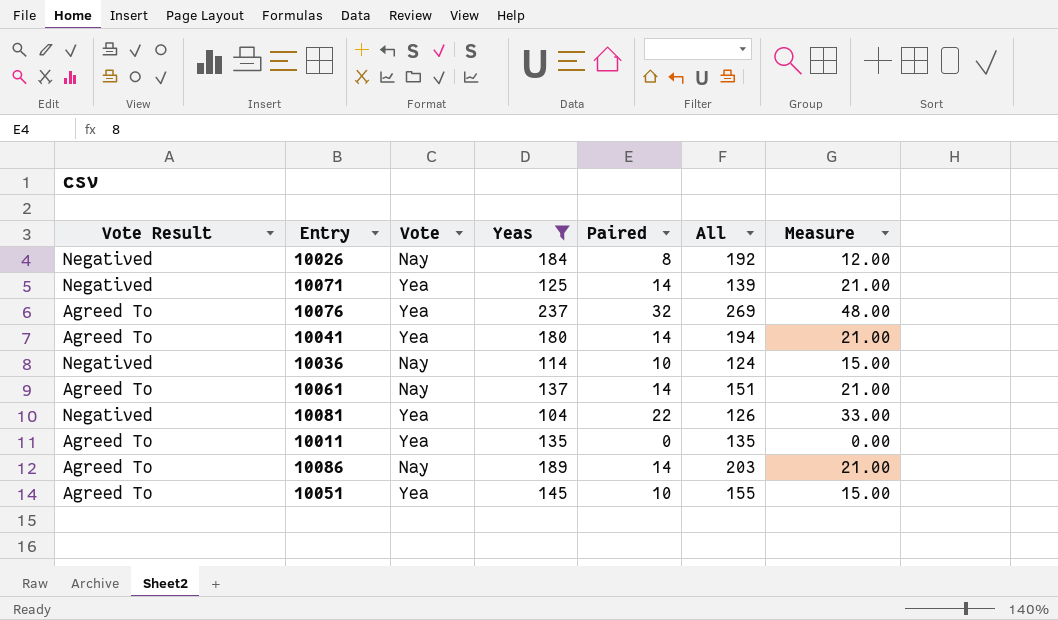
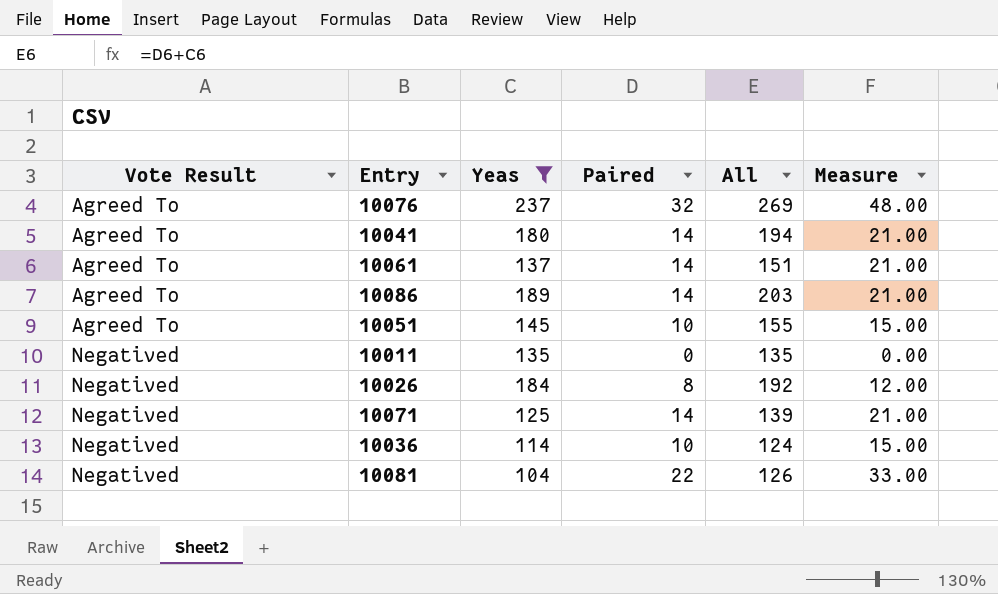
row order: none -> Vote Result ascending
column Vote | position: 3 -> none
10011 | Vote Result: Agreed To -> Negatived

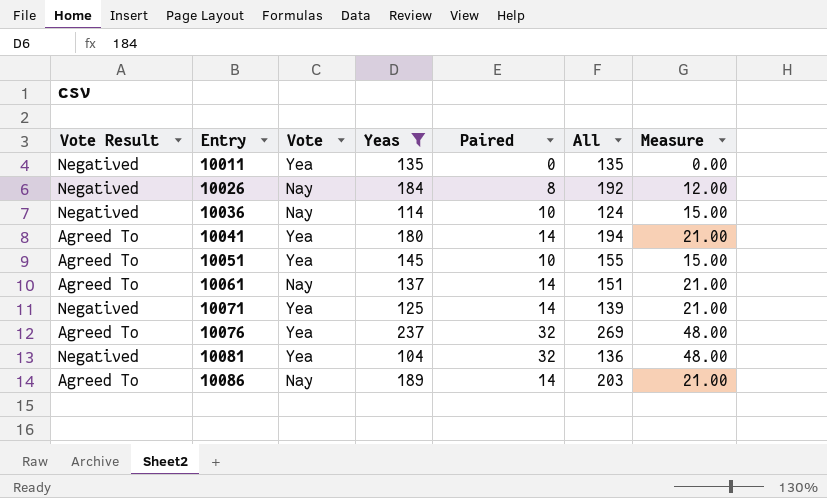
row order: Vote Result ascending -> Entry ascending
column Vote | position: none -> 3
10081 | Paired: 22 -> 32
10081 | All: 126 -> 136
10081 | Measure: 33.00 -> 48.00

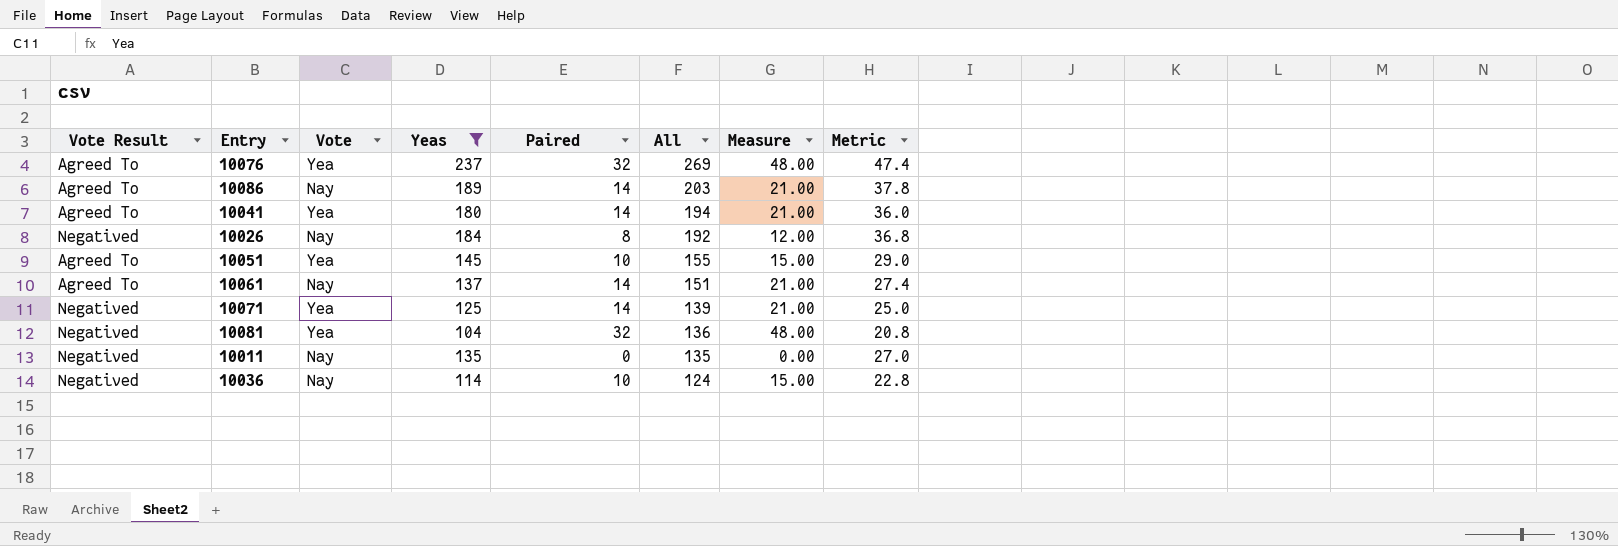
row order: Entry ascending -> All descending
column Metric | formula: none -> [Yeas] * 0.2
10011 | Vote: Yea -> Nay

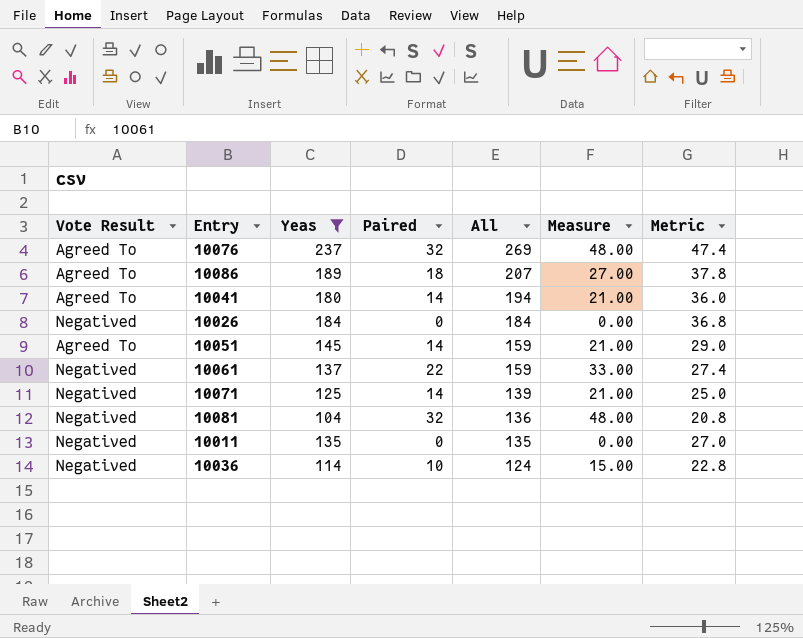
column Vote | position: 3 -> none
10086 | Paired: 14 -> 18
10086 | All: 203 -> 207
10086 | Measure: 21.00 -> 27.00
10026 | Paired: 8 -> 0
10026 | All: 192 -> 184
10026 | Measure: 12.00 -> 0.00
10051 | Paired: 10 -> 14
10051 | All: 155 -> 159
10051 | Measure: 15.00 -> 21.00
10061 | Vote Result: Agreed To -> Negatived
10061 | Paired: 14 -> 22
10061 | All: 151 -> 159
10061 | Measure: 21.00 -> 33.00

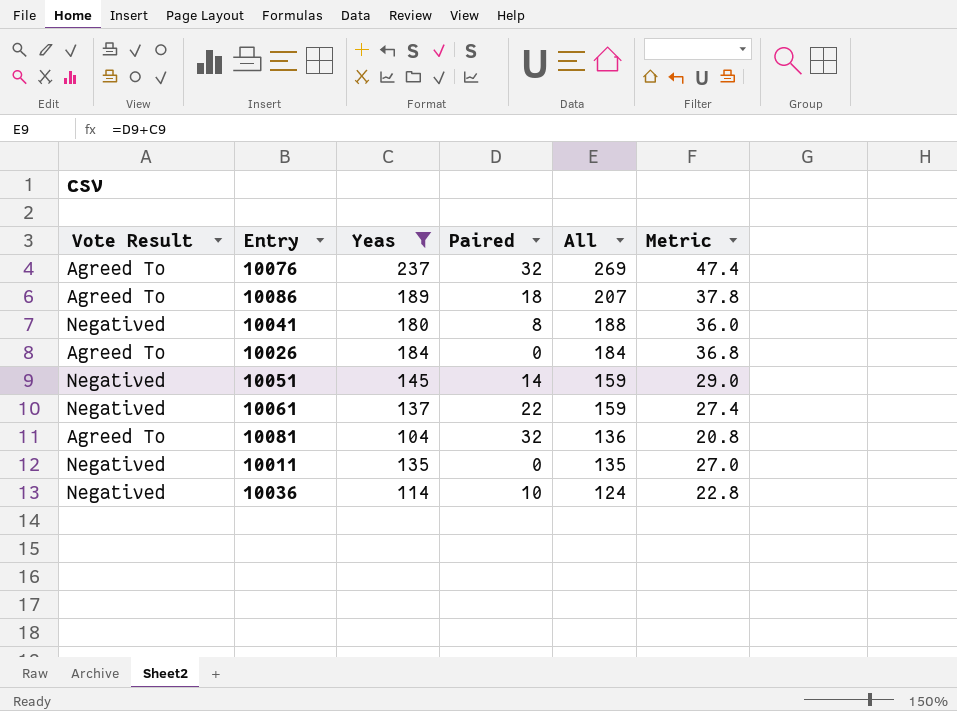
column Measure | formula: [Paired] * 1.5 -> none
row 10071: Negatived | 125 | 14 | 139 | 21.00 | 25.0 -> none
10041 | Vote Result: Agreed To -> Negatived
10041 | Paired: 14 -> 8
10041 | All: 194 -> 188
10026 | Vote Result: Negatived -> Agreed To
10051 | Vote Result: Agreed To -> Negatived
10081 | Vote Result: Negatived -> Agreed To

